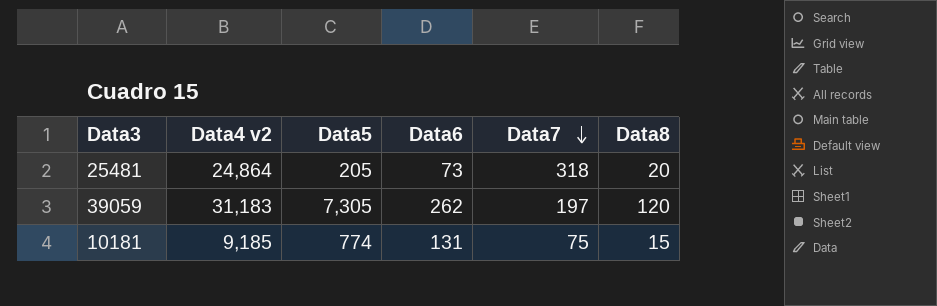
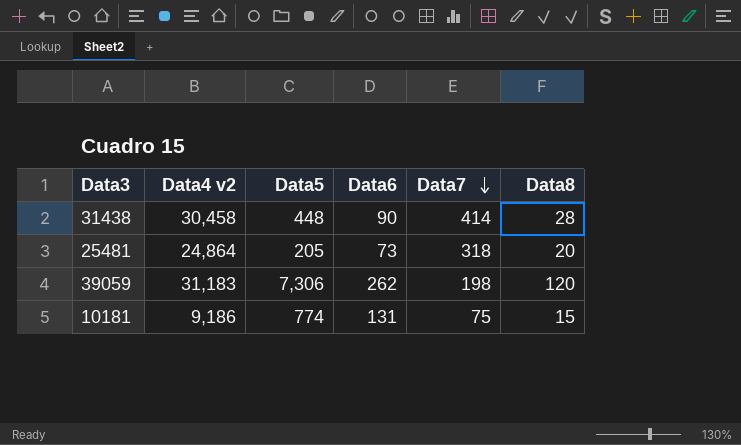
row 31438: none -> 30,458 | 448 | 90 | 414 | 28
39059 | Data5: 7,305 -> 7,306
39059 | Data7: 197 -> 198
10181 | Data4 v2: 9,185 -> 9,186

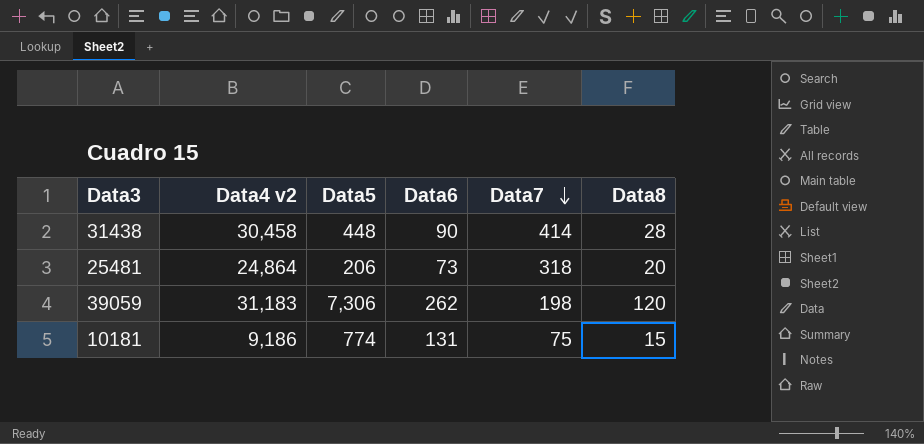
25481 | Data5: 205 -> 206

